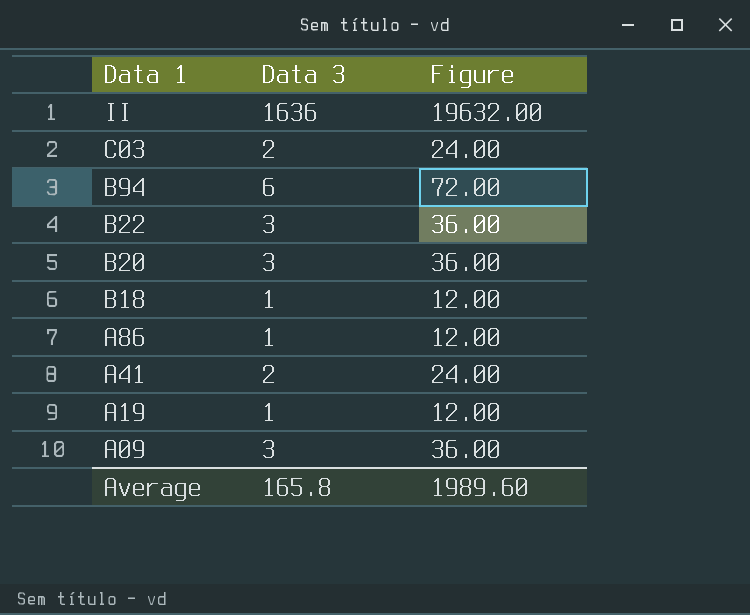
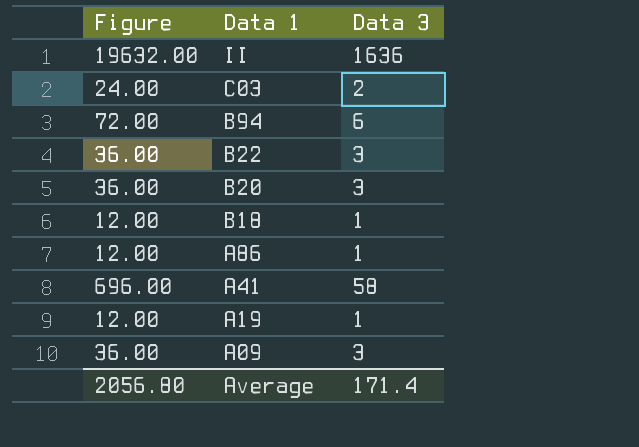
column Figure | position: 3 -> 1
A41 | Figure: 24.00 -> 696.00
A41 | Data 3: 2 -> 58
Average | Figure: 1989.60 -> 2056.80
Average | Data 3: 165.8 -> 171.4

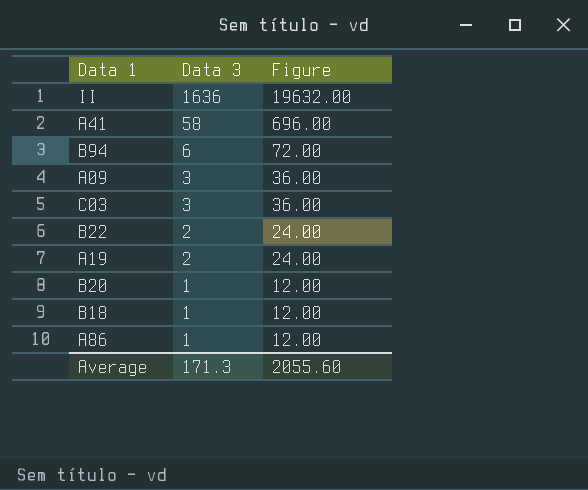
row order: Data 1 descending -> Data 3 descending
column Figure | position: 1 -> 3
C03 | Data 3: 2 -> 3
C03 | Figure: 24.00 -> 36.00
B22 | Data 3: 3 -> 2
B22 | Figure: 36.00 -> 24.00
A19 | Data 3: 1 -> 2
A19 | Figure: 12.00 -> 24.00
B20 | Data 3: 3 -> 1
B20 | Figure: 36.00 -> 12.00
Average | Data 3: 171.4 -> 171.3
Average | Figure: 2056.80 -> 2055.60

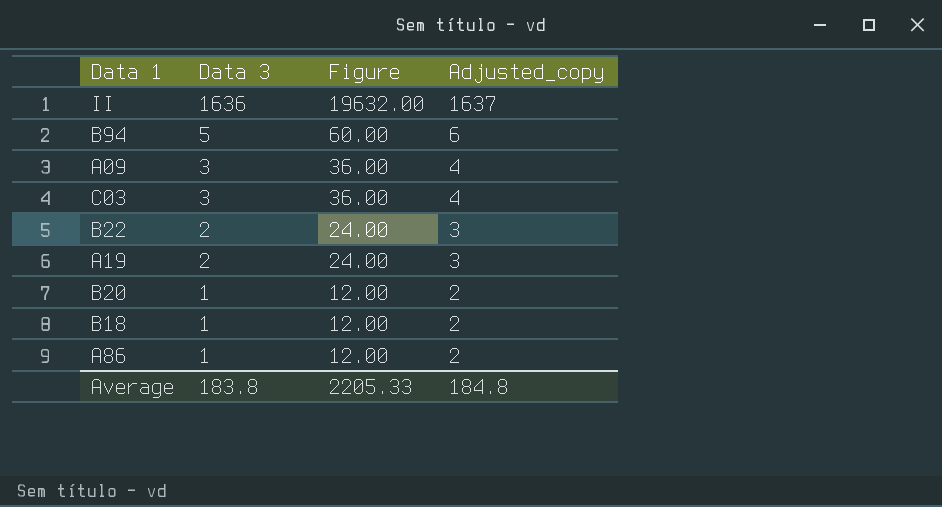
column Adjusted_copy | formula: none -> [Data 3] + 1
row A41: 58 | 696.00 -> none
B94 | Data 3: 6 -> 5
B94 | Figure: 72.00 -> 60.00
Average | Data 3: 171.3 -> 183.8
Average | Figure: 2055.60 -> 2205.33

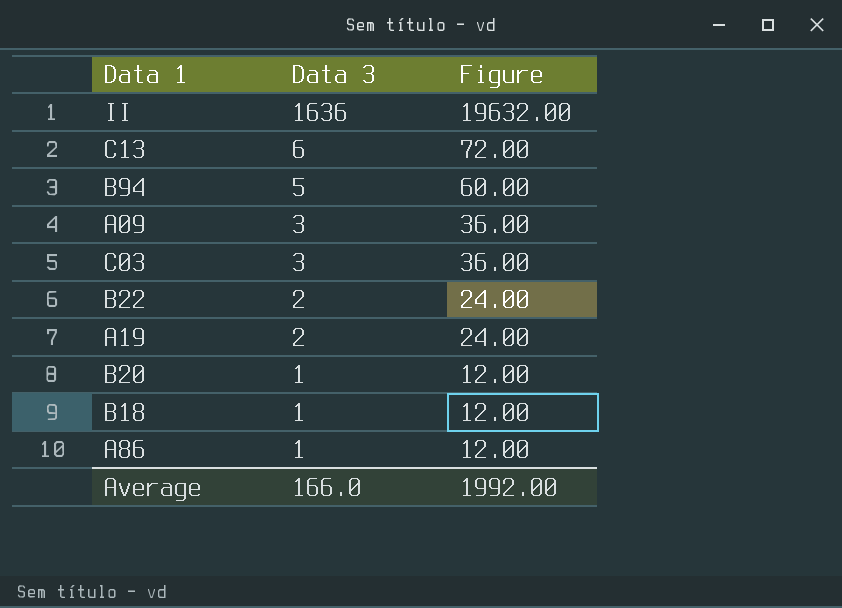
column Adjusted_copy | formula: [Data 3] + 1 -> none
row C13: none -> 6 | 72.00
Average | Data 3: 183.8 -> 166.0
Average | Figure: 2205.33 -> 1992.00

